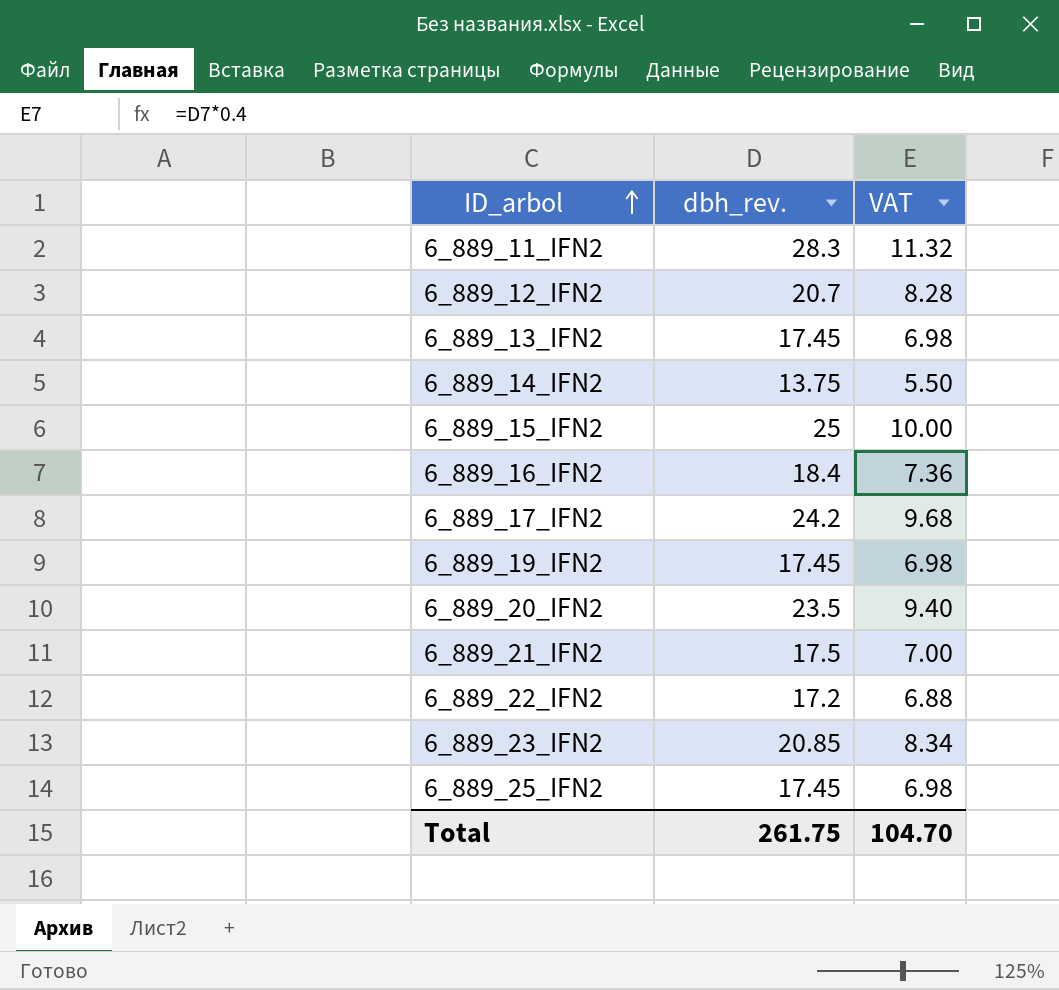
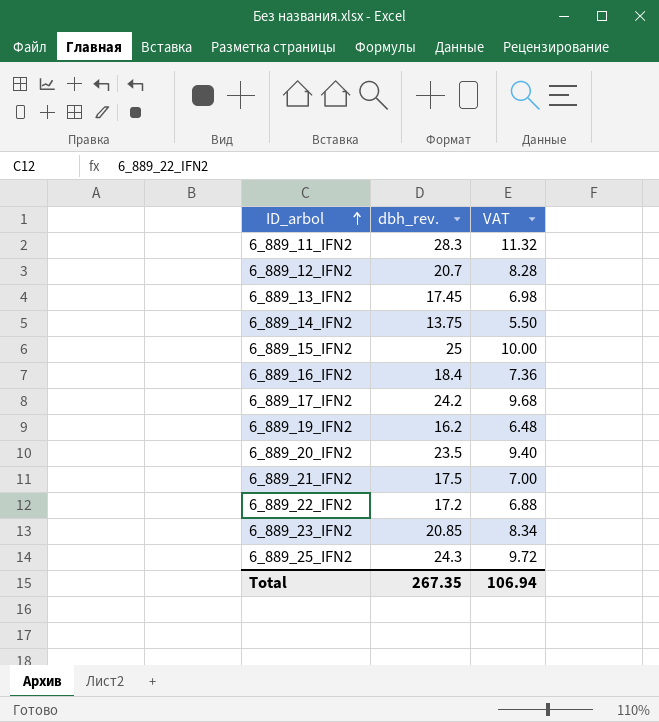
6_889_19_IFN2 | dbh_rev.: 17.45 -> 16.2
6_889_19_IFN2 | VAT: 6.98 -> 6.48
6_889_25_IFN2 | dbh_rev.: 17.45 -> 24.3
6_889_25_IFN2 | VAT: 6.98 -> 9.72
Total | dbh_rev.: 261.75 -> 267.35
Total | VAT: 104.70 -> 106.94

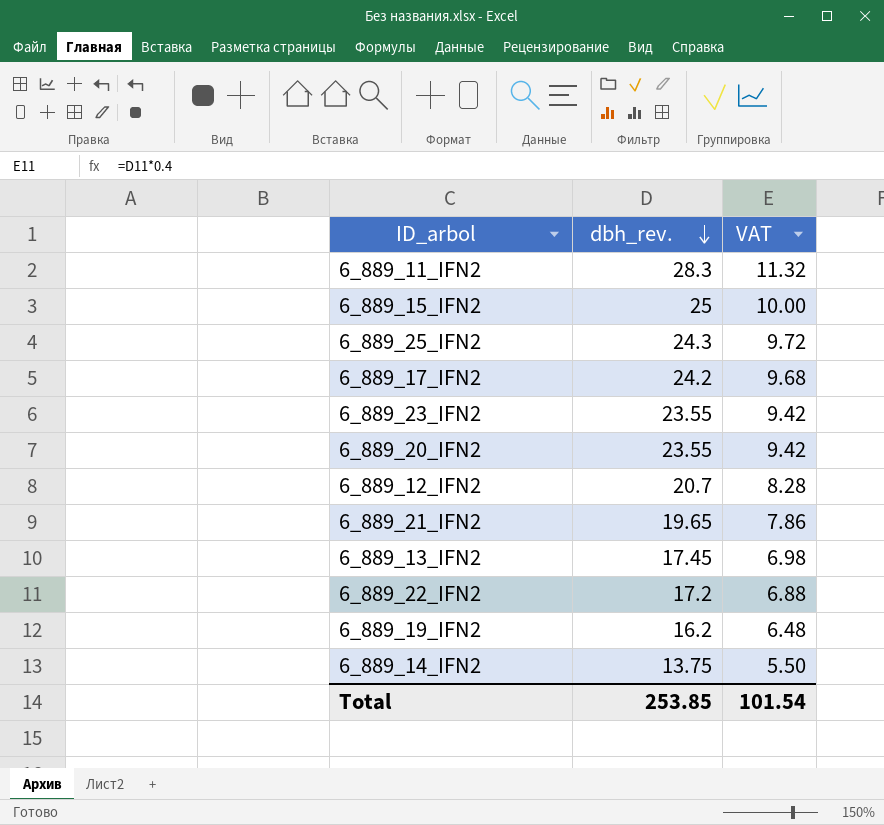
row order: ID_arbol ascending -> dbh_rev. descending
row 6_889_16_IFN2: 18.4 | 7.36 -> none
6_889_23_IFN2 | dbh_rev.: 20.85 -> 23.55
6_889_23_IFN2 | VAT: 8.34 -> 9.42
6_889_20_IFN2 | dbh_rev.: 23.5 -> 23.55
6_889_20_IFN2 | VAT: 9.40 -> 9.42
6_889_21_IFN2 | dbh_rev.: 17.5 -> 19.65
6_889_21_IFN2 | VAT: 7.00 -> 7.86
Total | dbh_rev.: 267.35 -> 253.85
Total | VAT: 106.94 -> 101.54

